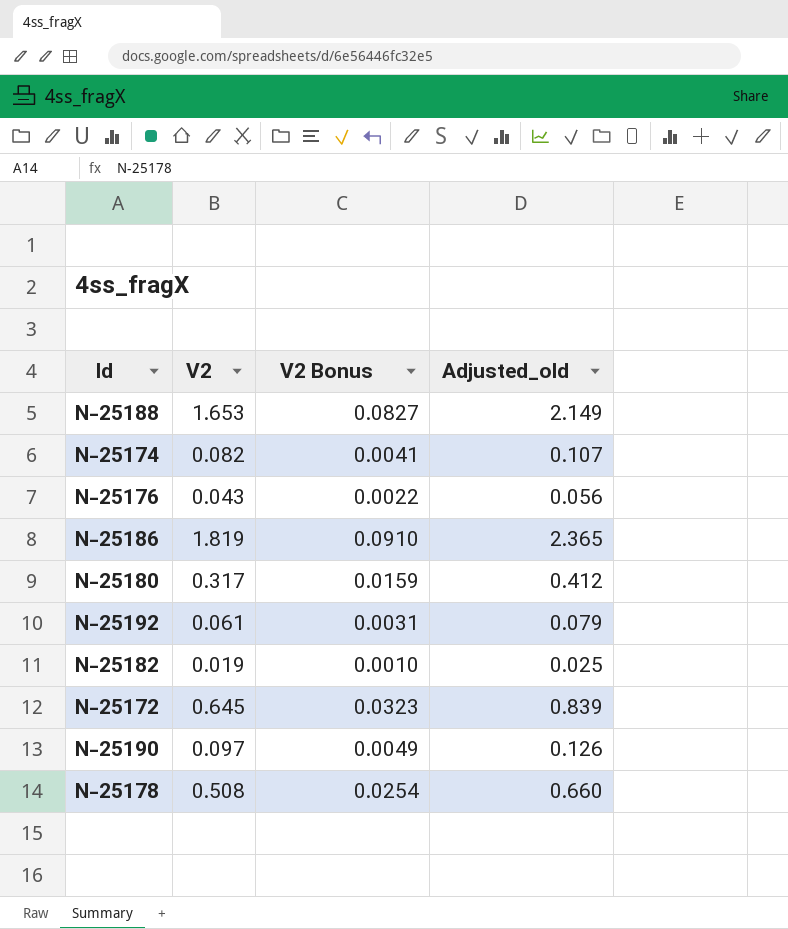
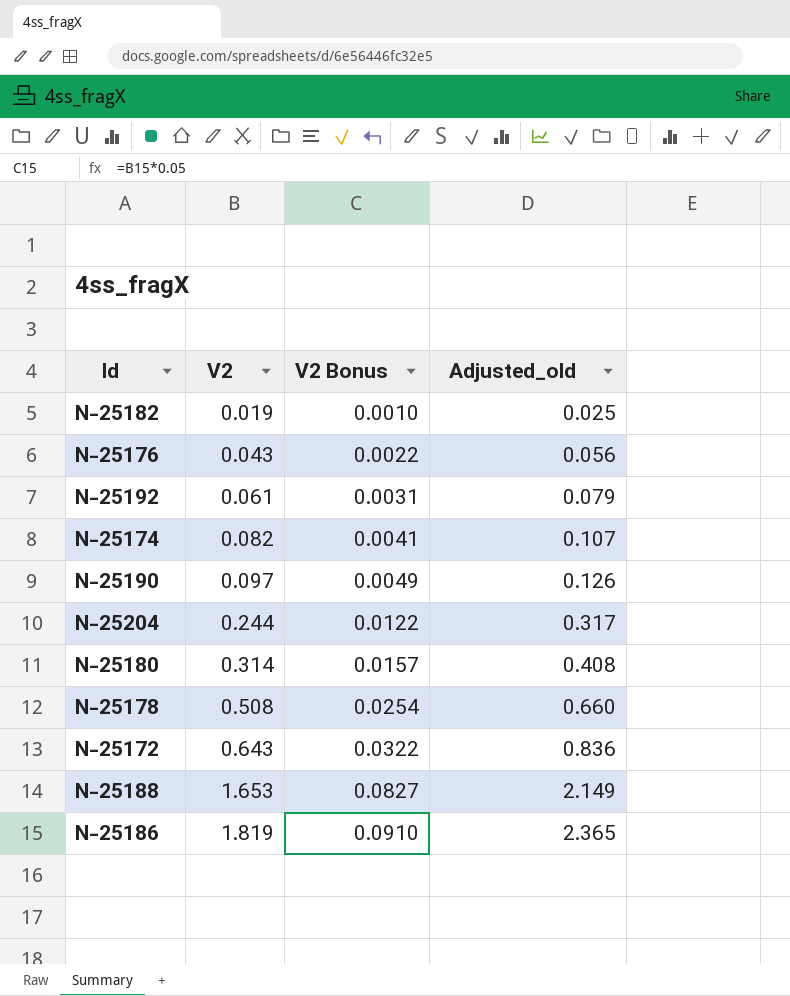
row order: none -> V2 ascending
row N-25204: none -> 0.244 | 0.0122 | 0.317
N-25180 | V2: 0.317 -> 0.314
N-25180 | V2 Bonus: 0.0159 -> 0.0157
N-25180 | Adjusted_old: 0.412 -> 0.408
N-25172 | V2: 0.645 -> 0.643
N-25172 | V2 Bonus: 0.0323 -> 0.0322
N-25172 | Adjusted_old: 0.839 -> 0.836

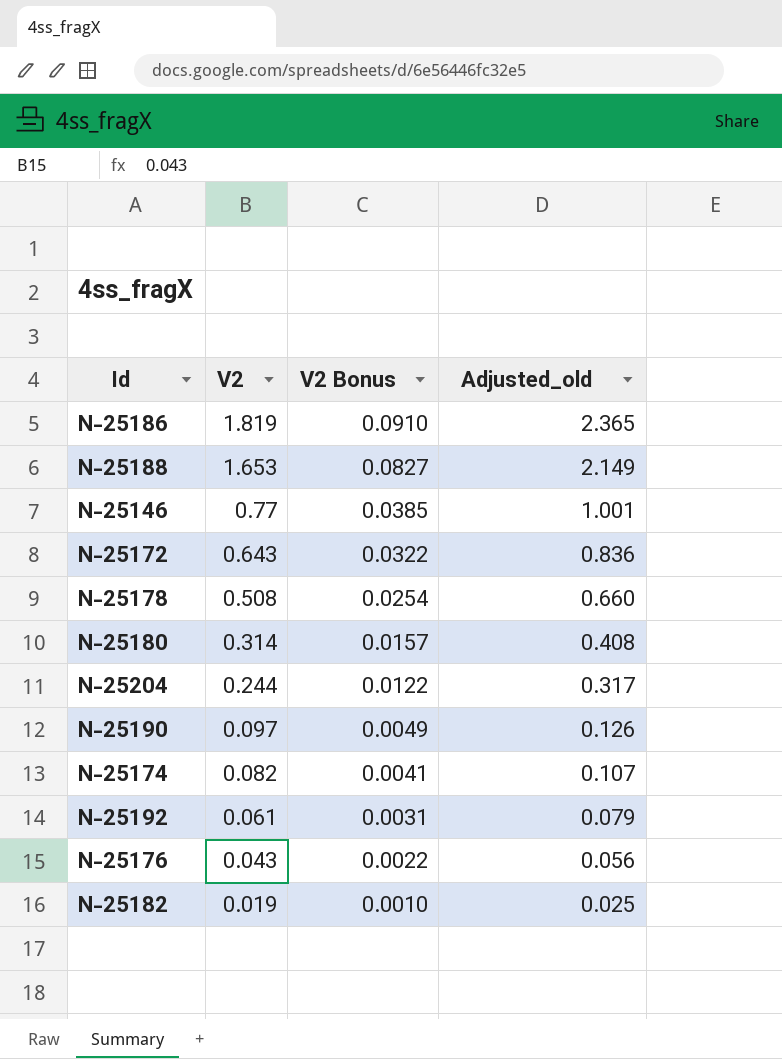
row order: V2 ascending -> V2 descending
row N-25146: none -> 0.77 | 0.0385 | 1.001

